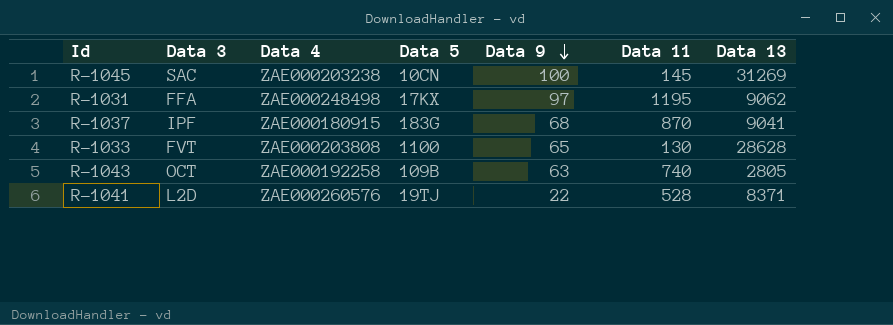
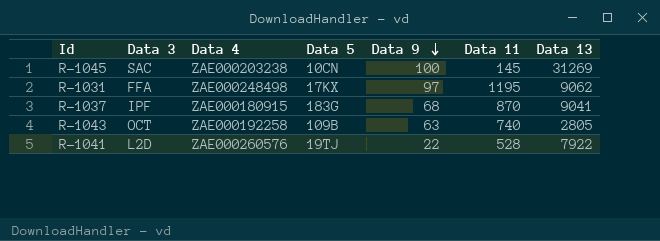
row R-1033: FVT | ZAE000203808 | 1100 | 65 | 130 | 28628 -> none
R-1041 | Data 13: 8371 -> 7922

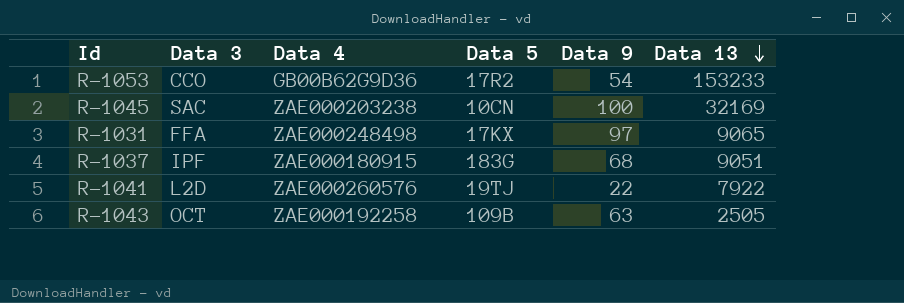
row order: Data 9 descending -> Data 13 descending
column Data 11 | position: 6 -> none
row R-1053: none -> CCO | GB00B62G9D36 | 17R2 | 54 | 153233
R-1045 | Data 13: 31269 -> 32169
R-1031 | Data 13: 9062 -> 9065
R-1037 | Data 13: 9041 -> 9051
R-1043 | Data 13: 2805 -> 2505

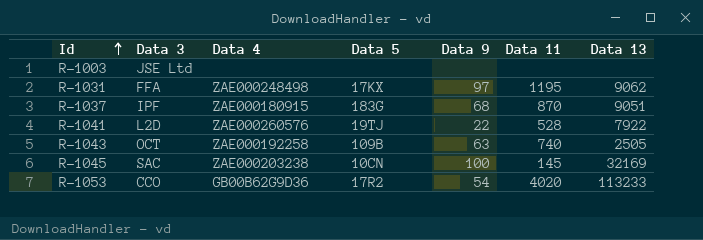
row order: Data 13 descending -> Id ascending
column Data 11 | position: none -> 6
row R-1003: none -> JSE Ltd | none | none | none | none | none
R-1031 | Data 13: 9065 -> 9062
R-1053 | Data 13: 153233 -> 113233

